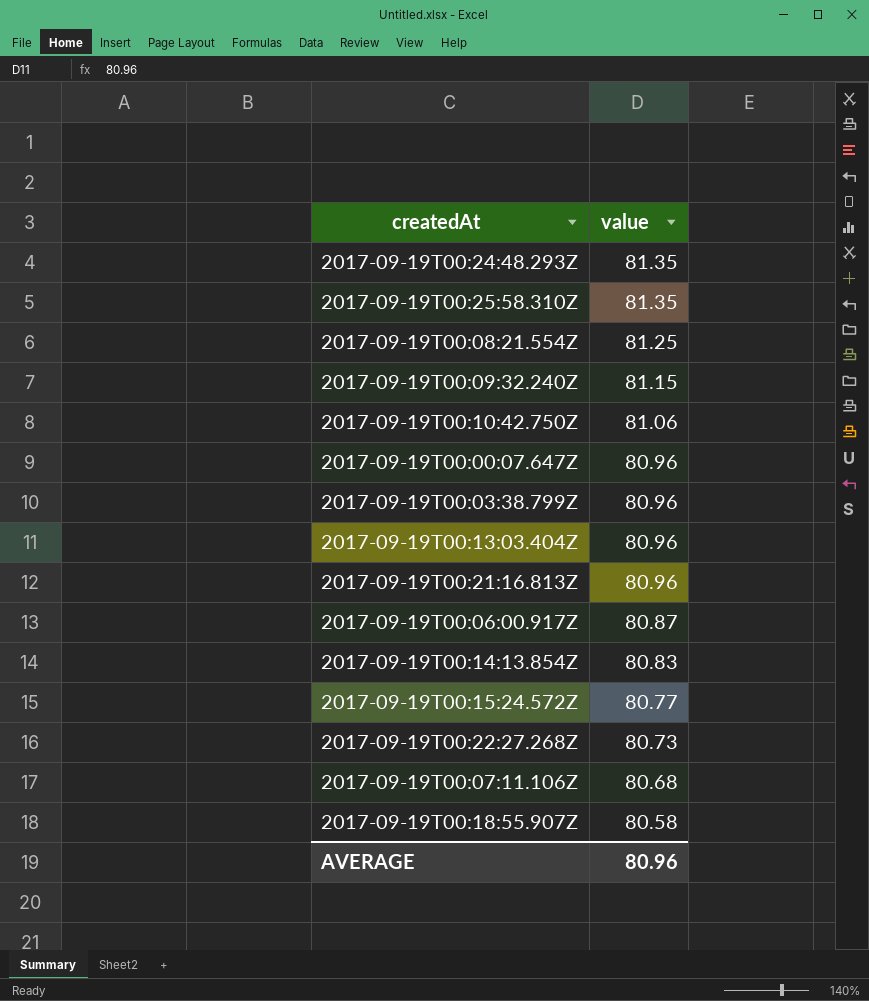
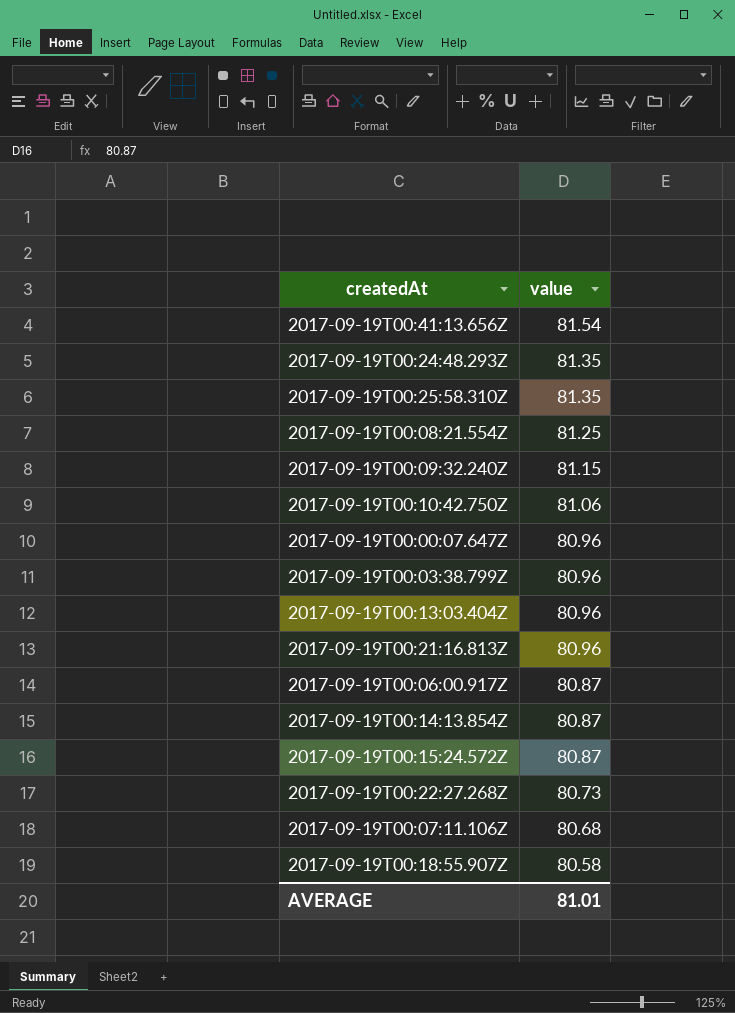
row 2017-09-19T00:41:13.656Z: none -> 81.54
2017-09-19T00:14:13.854Z | value: 80.83 -> 80.87
2017-09-19T00:15:24.572Z | value: 80.77 -> 80.87
AVERAGE | value: 80.96 -> 81.01

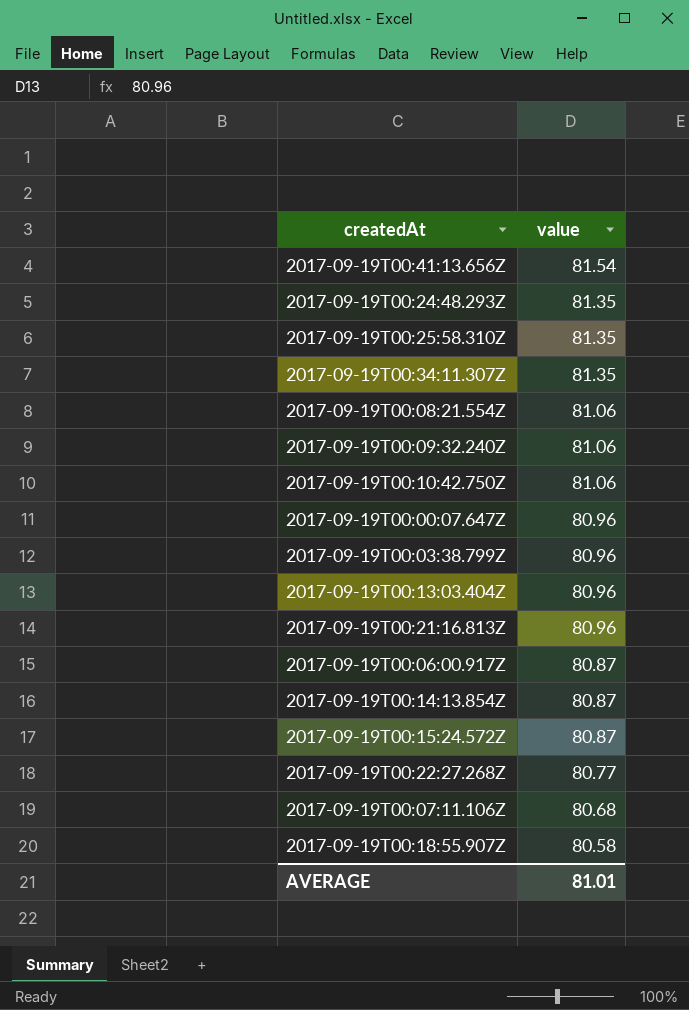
row 2017-09-19T00:34:11.307Z: none -> 81.35
2017-09-19T00:08:21.554Z | value: 81.25 -> 81.06
2017-09-19T00:09:32.240Z | value: 81.15 -> 81.06
2017-09-19T00:22:27.268Z | value: 80.73 -> 80.77

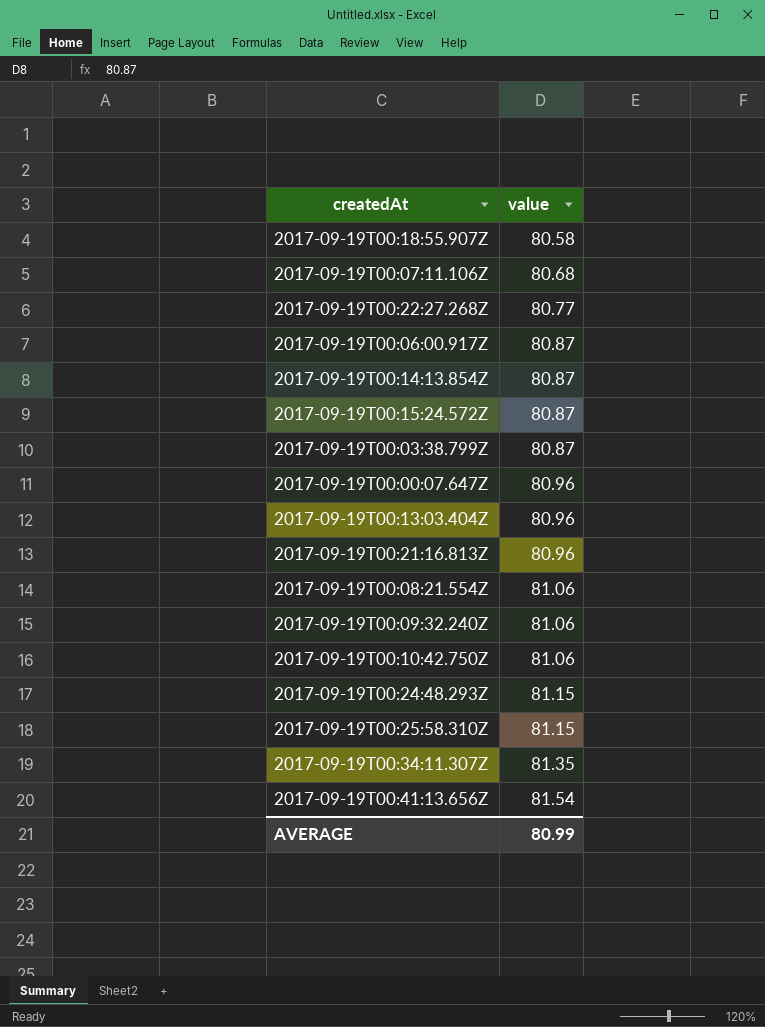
row order: value descending -> value ascending
2017-09-19T00:03:38.799Z | value: 80.96 -> 80.87
2017-09-19T00:24:48.293Z | value: 81.35 -> 81.15
2017-09-19T00:25:58.310Z | value: 81.35 -> 81.15
AVERAGE | value: 81.01 -> 80.99

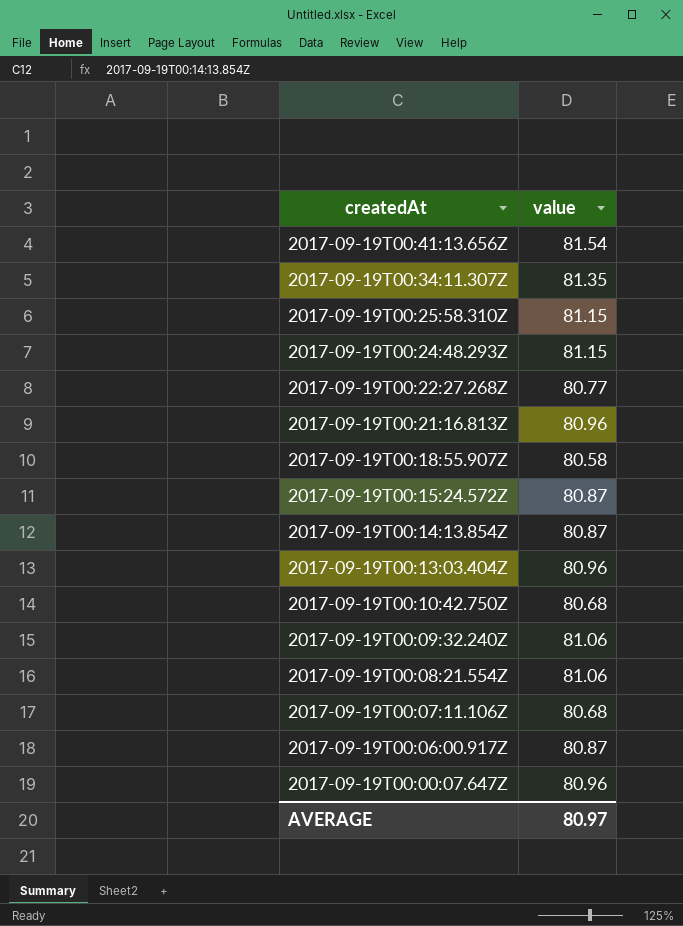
row order: value ascending -> createdAt descending
row 2017-09-19T00:03:38.799Z: 80.87 -> none
2017-09-19T00:10:42.750Z | value: 81.06 -> 80.68
AVERAGE | value: 80.99 -> 80.97

